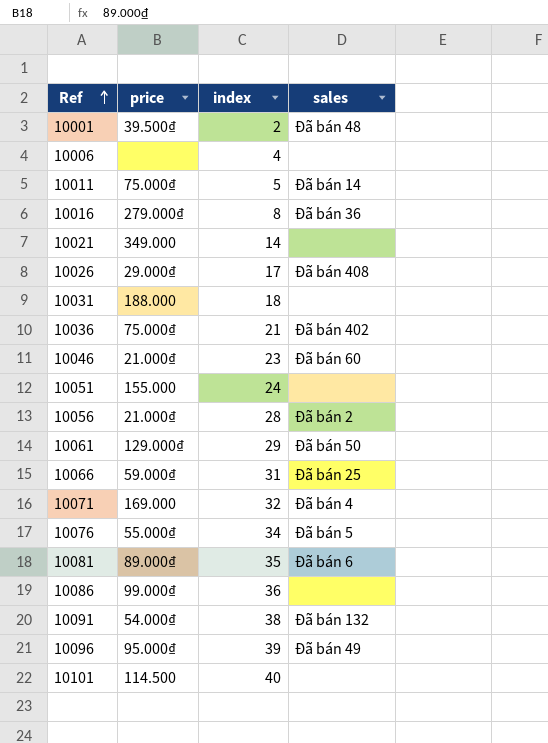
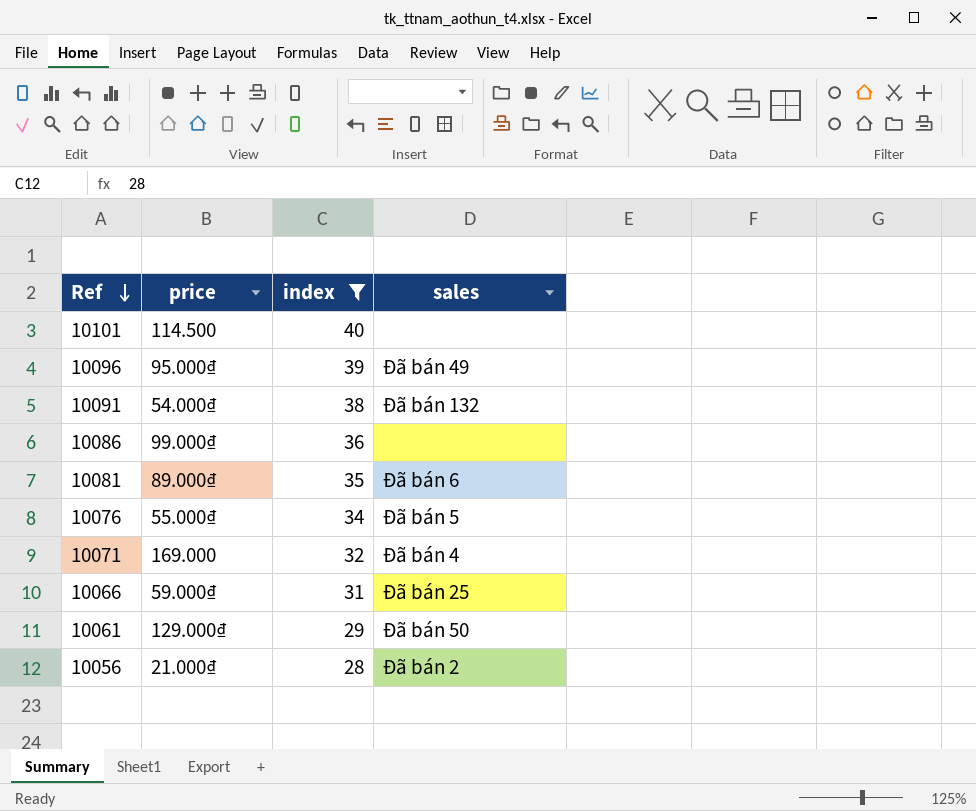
filter: none -> index >= 28
row order: Ref ascending -> Ref descending

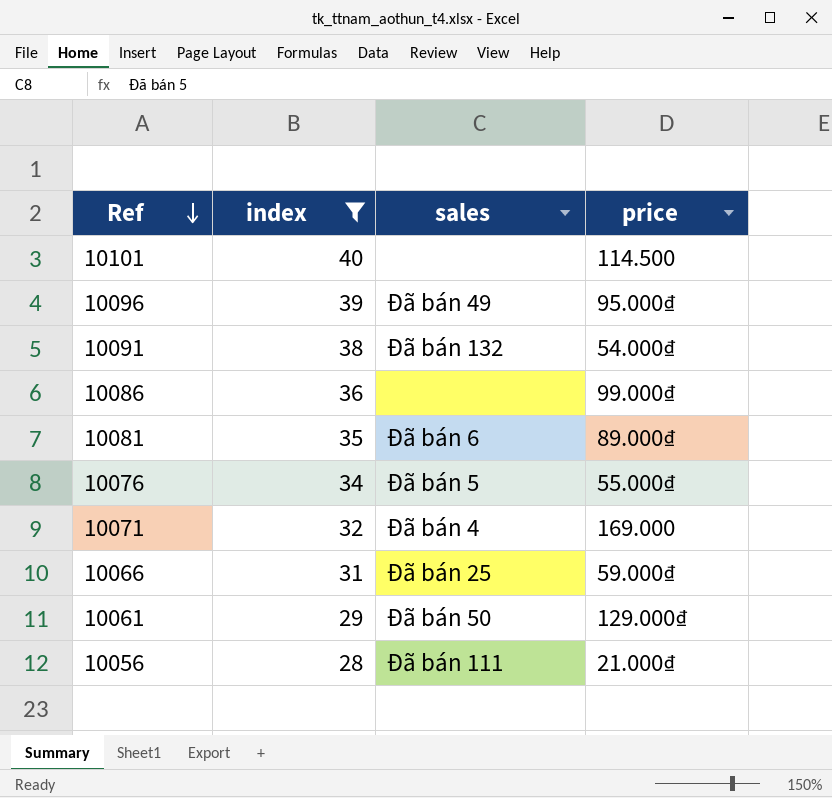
column price | position: 2 -> 4
10056 | sales: Đã bán 2 -> Đã bán 111

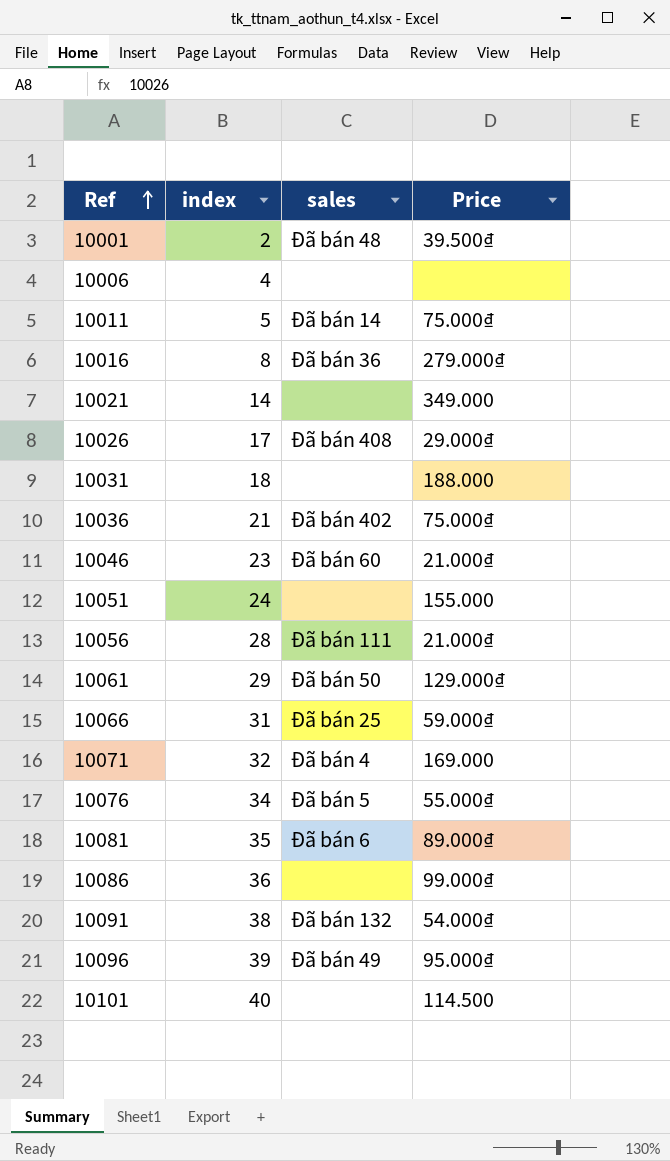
filter: index >= 28 -> none
row order: Ref descending -> Ref ascending
column name: price -> Price

